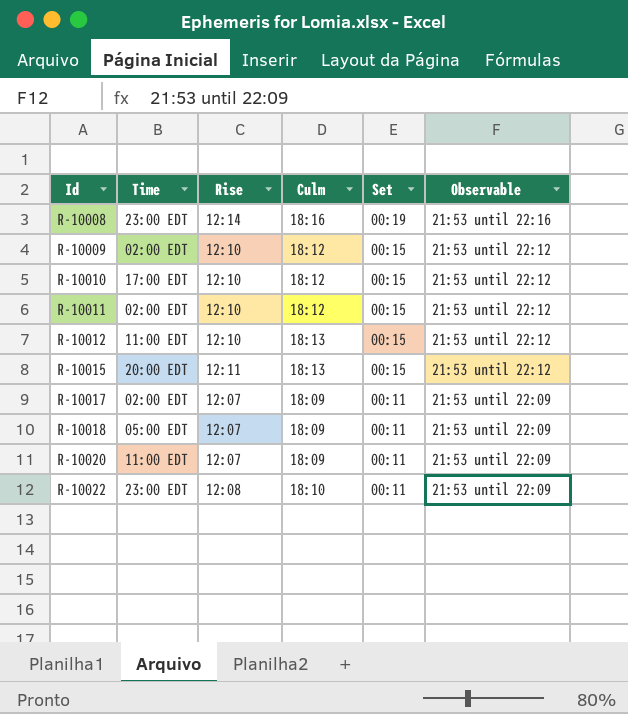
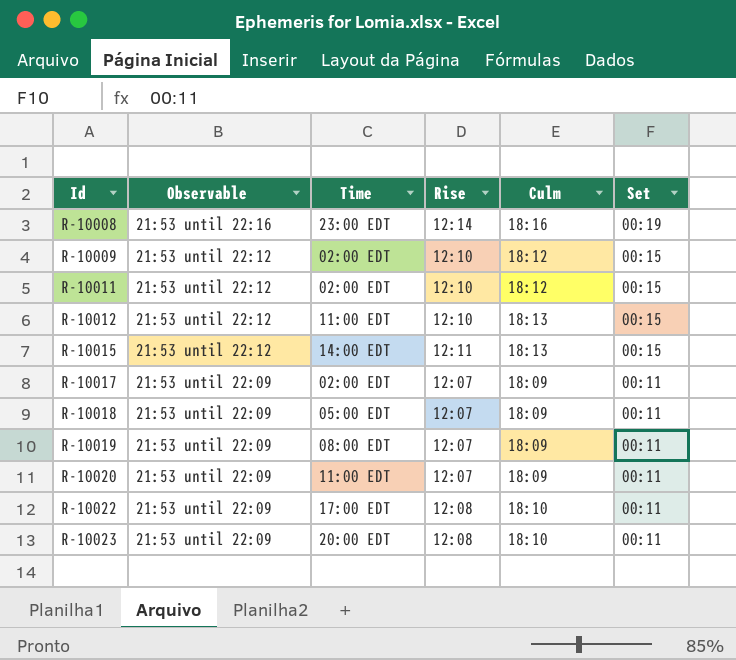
column Observable | position: 6 -> 2
row R-10010: 17:00 EDT | 12:10 | 18:12 | 00:15 | 21:53 until 22:12 -> none
R-10015 | Time: 20:00 EDT -> 14:00 EDT
row R-10019: none -> 21:53 until 22:09 | 08:00 EDT | 12:07 | 18:09 | 00:11
R-10022 | Time: 23:00 EDT -> 17:00 EDT
row R-10023: none -> 21:53 until 22:09 | 20:00 EDT | 12:08 | 18:10 | 00:11

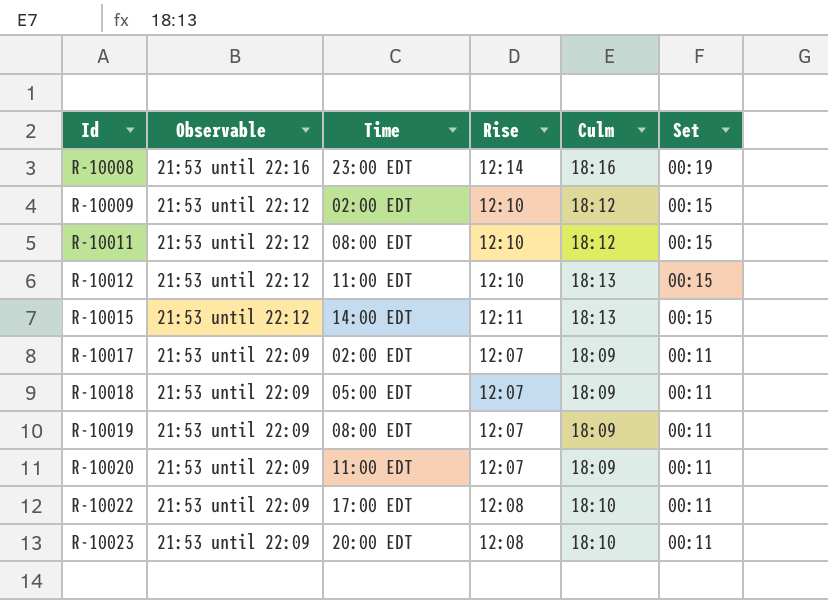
R-10011 | Time: 02:00 EDT -> 08:00 EDT

